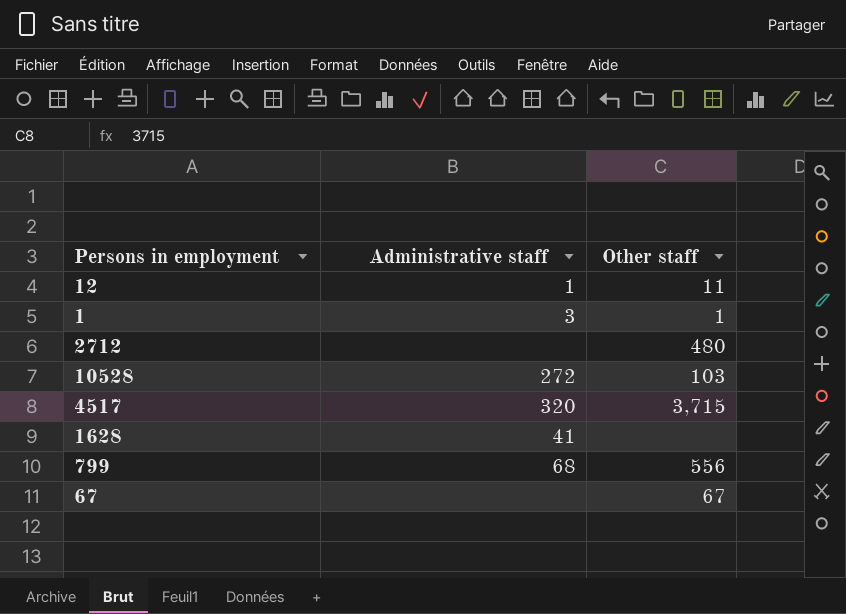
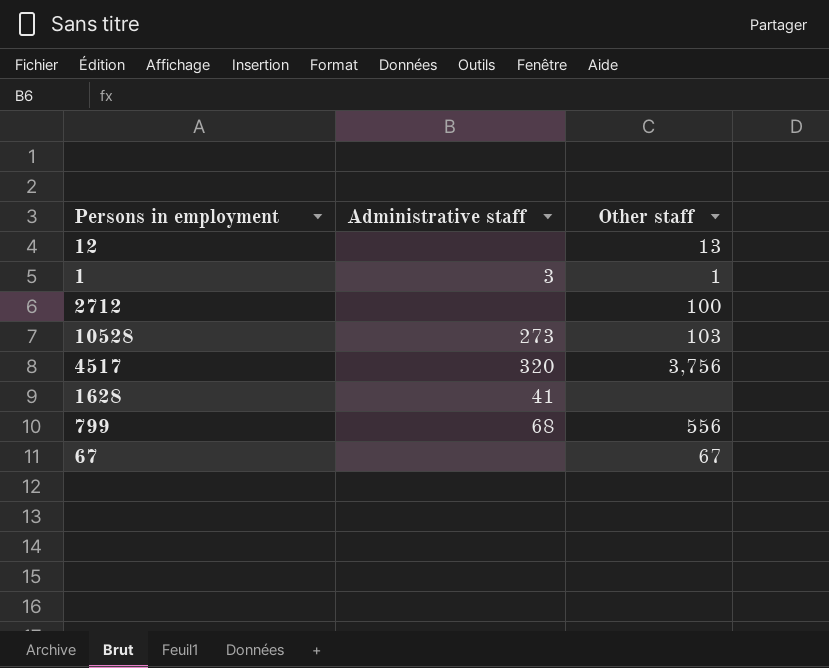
12 | Administrative staff: 1 -> none
12 | Other staff: 11 -> 13
2712 | Other staff: 480 -> 100
10528 | Administrative staff: 272 -> 273
4517 | Other staff: 3,715 -> 3,756

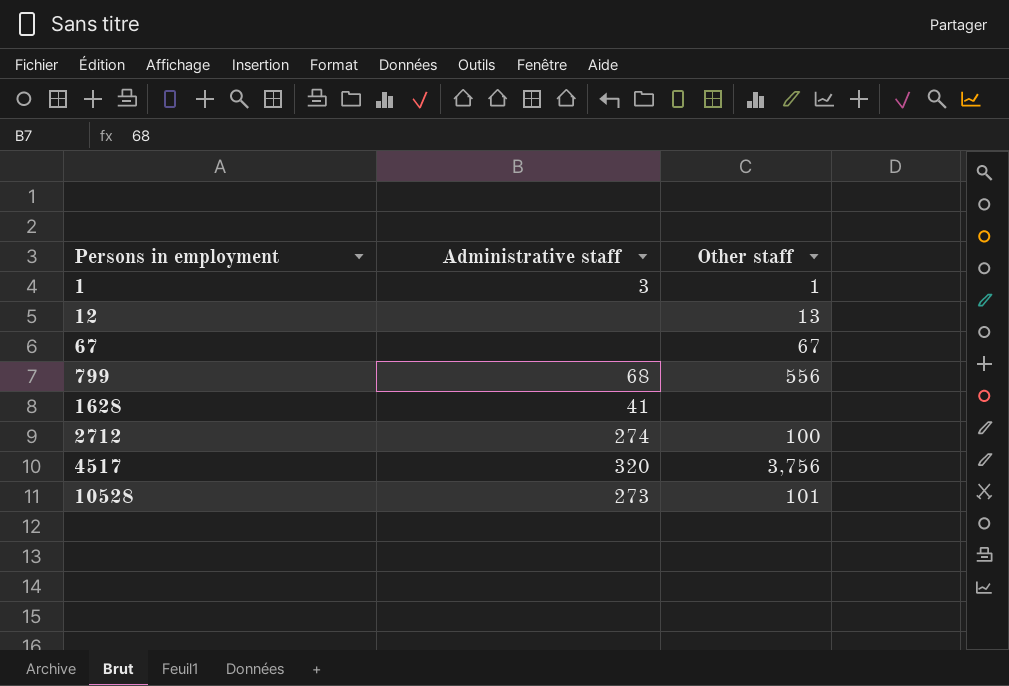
row order: none -> Persons in employment ascending
2712 | Administrative staff: none -> 274
10528 | Other staff: 103 -> 101

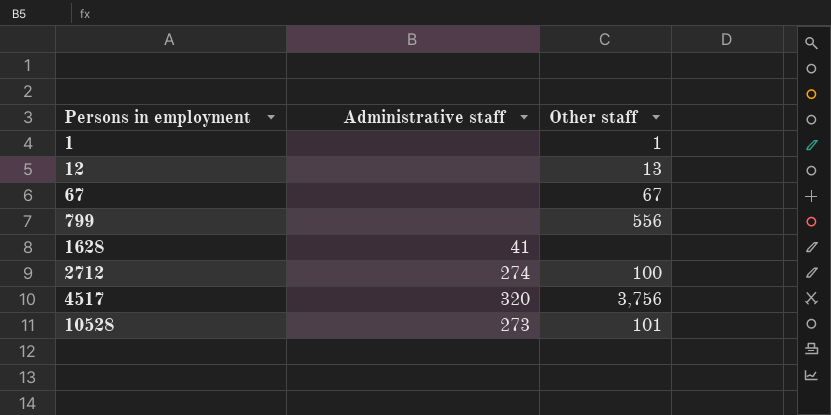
1 | Administrative staff: 3 -> none
799 | Administrative staff: 68 -> none

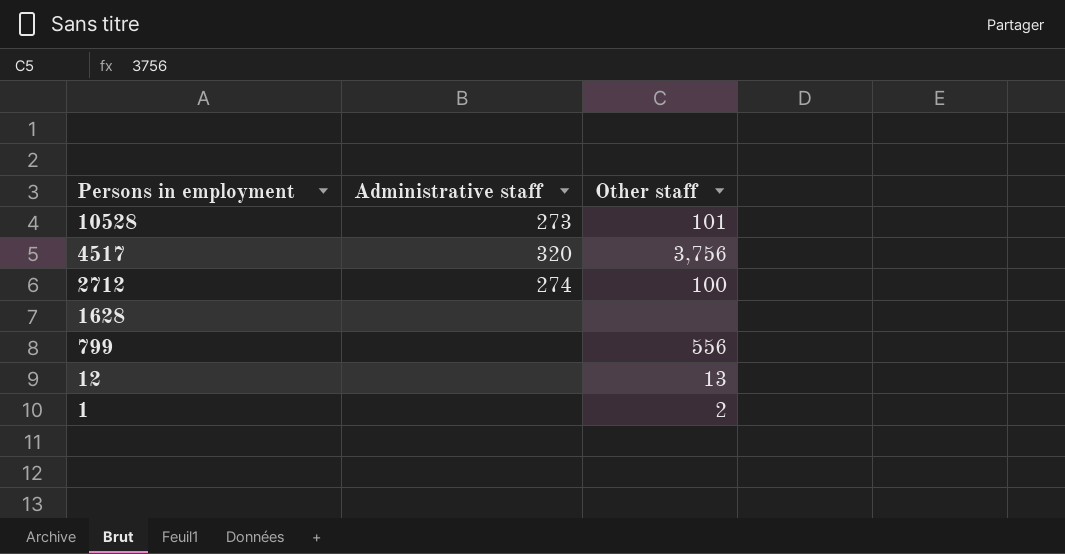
row order: Persons in employment ascending -> Persons in employment descending
row 67: none | 67 -> none
1628 | Administrative staff: 41 -> none
1 | Other staff: 1 -> 2

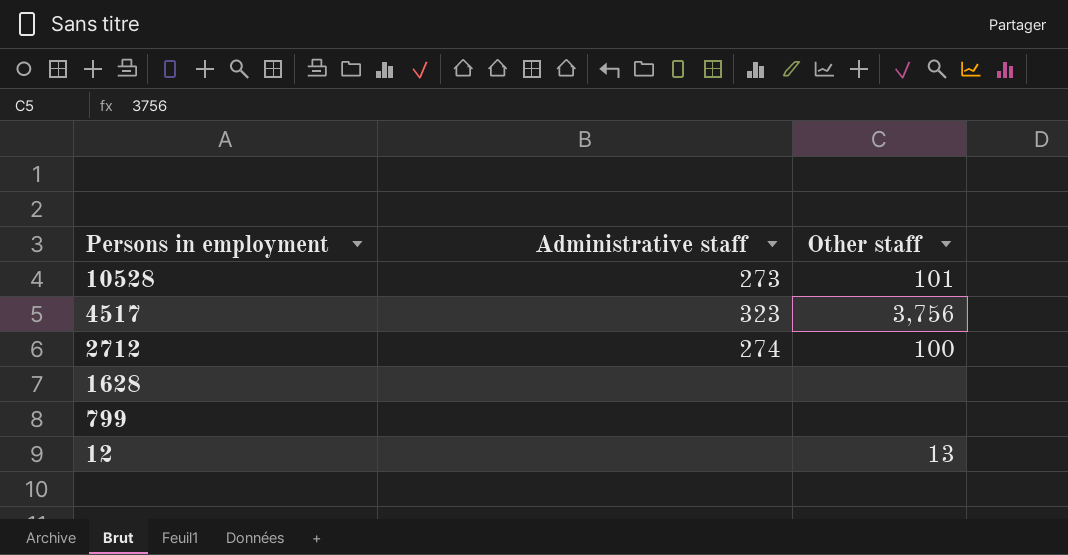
row 1: none | 2 -> none
4517 | Administrative staff: 320 -> 323
799 | Other staff: 556 -> none

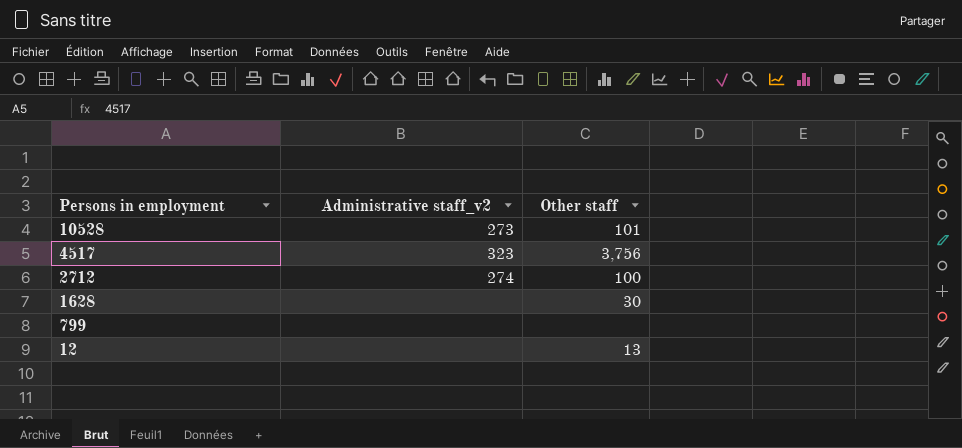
column name: Administrative staff -> Administrative staff_v2
1628 | Other staff: none -> 30

